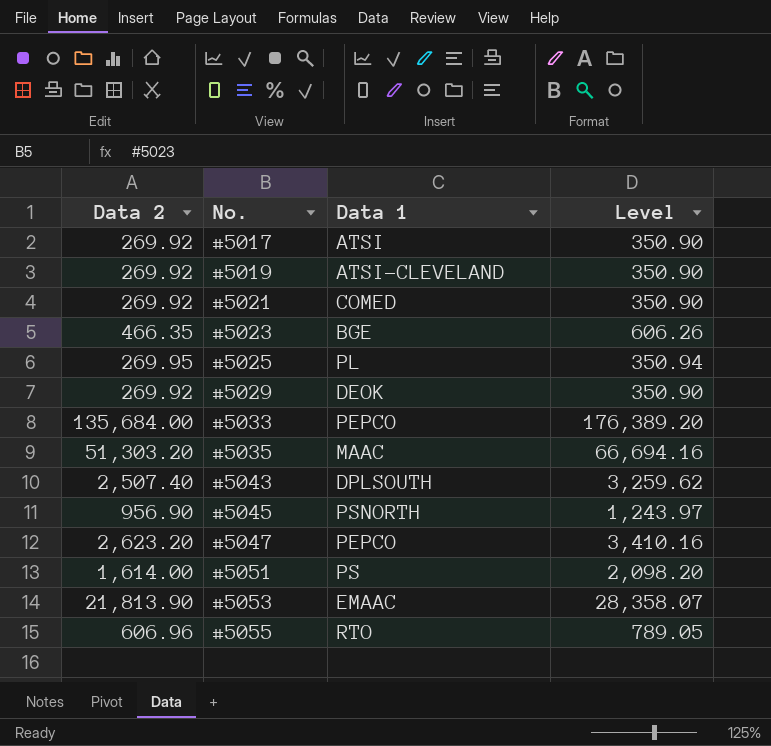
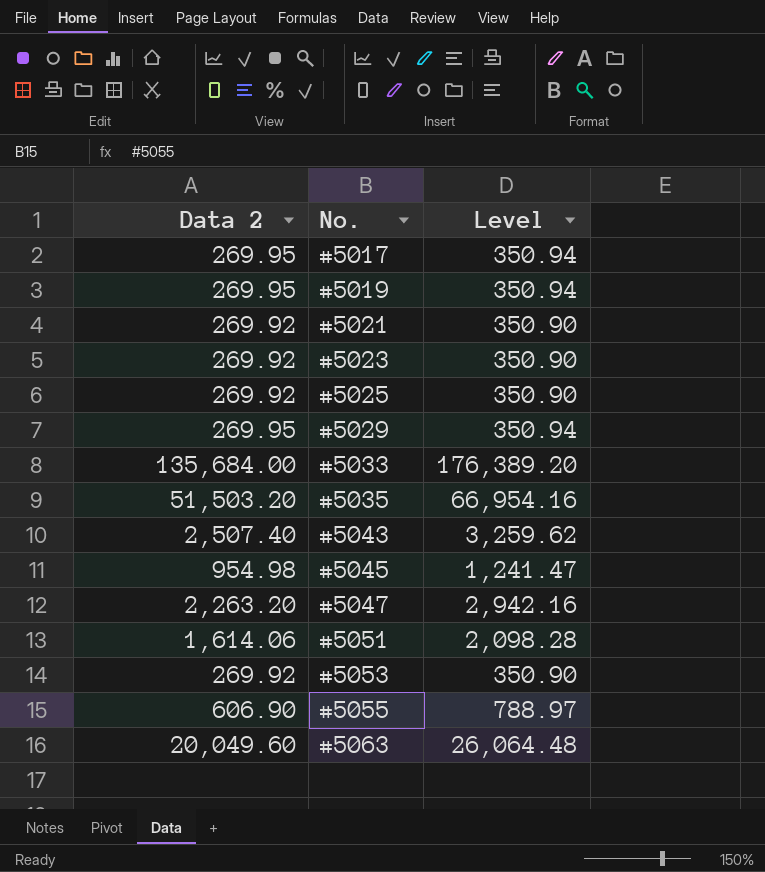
column Data 1 | position: 3 -> none
#5017 | Data 2: 269.92 -> 269.95
#5017 | Level: 350.90 -> 350.94
#5019 | Data 2: 269.92 -> 269.95
#5019 | Level: 350.90 -> 350.94
#5023 | Data 2: 466.35 -> 269.92
#5023 | Level: 606.26 -> 350.90
#5025 | Data 2: 269.95 -> 269.92
#5025 | Level: 350.94 -> 350.90
#5029 | Data 2: 269.92 -> 269.95
#5029 | Level: 350.90 -> 350.94
#5035 | Data 2: 51,303.20 -> 51,503.20
#5035 | Level: 66,694.16 -> 66,954.16
#5045 | Data 2: 956.90 -> 954.98
#5045 | Level: 1,243.97 -> 1,241.47
#5047 | Data 2: 2,623.20 -> 2,263.20
#5047 | Level: 3,410.16 -> 2,942.16
#5051 | Data 2: 1,614.00 -> 1,614.06
#5051 | Level: 2,098.20 -> 2,098.28
#5053 | Data 2: 21,813.90 -> 269.92
#5053 | Level: 28,358.07 -> 350.90
#5055 | Data 2: 606.96 -> 606.90
#5055 | Level: 789.05 -> 788.97
row #5063: none -> 20,049.60 | 26,064.48

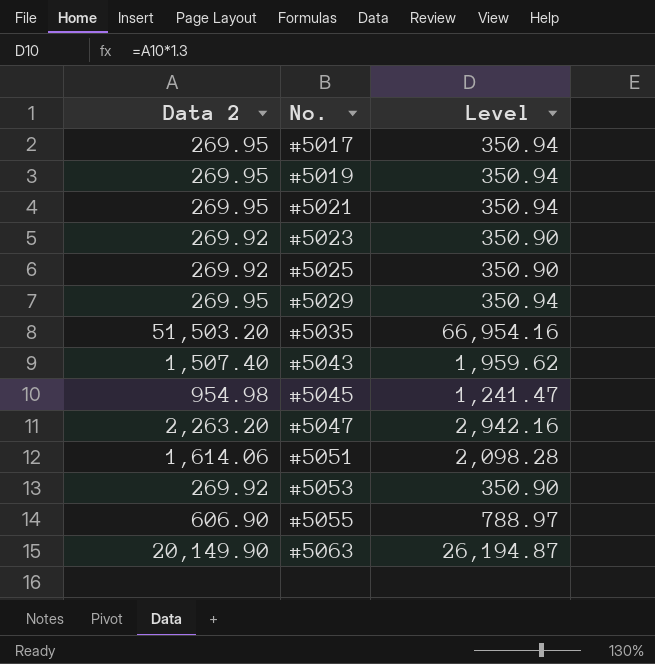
row #5033: 135,684.00 | 176,389.20 -> none
#5021 | Data 2: 269.92 -> 269.95
#5021 | Level: 350.90 -> 350.94
#5043 | Data 2: 2,507.40 -> 1,507.40
#5043 | Level: 3,259.62 -> 1,959.62
#5063 | Data 2: 20,049.60 -> 20,149.90
#5063 | Level: 26,064.48 -> 26,194.87

